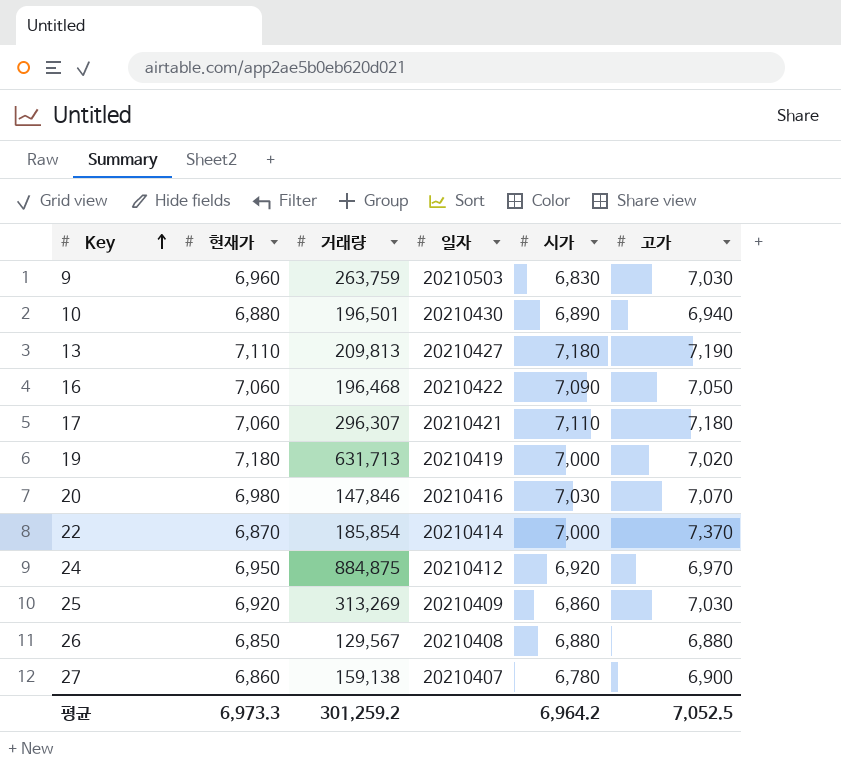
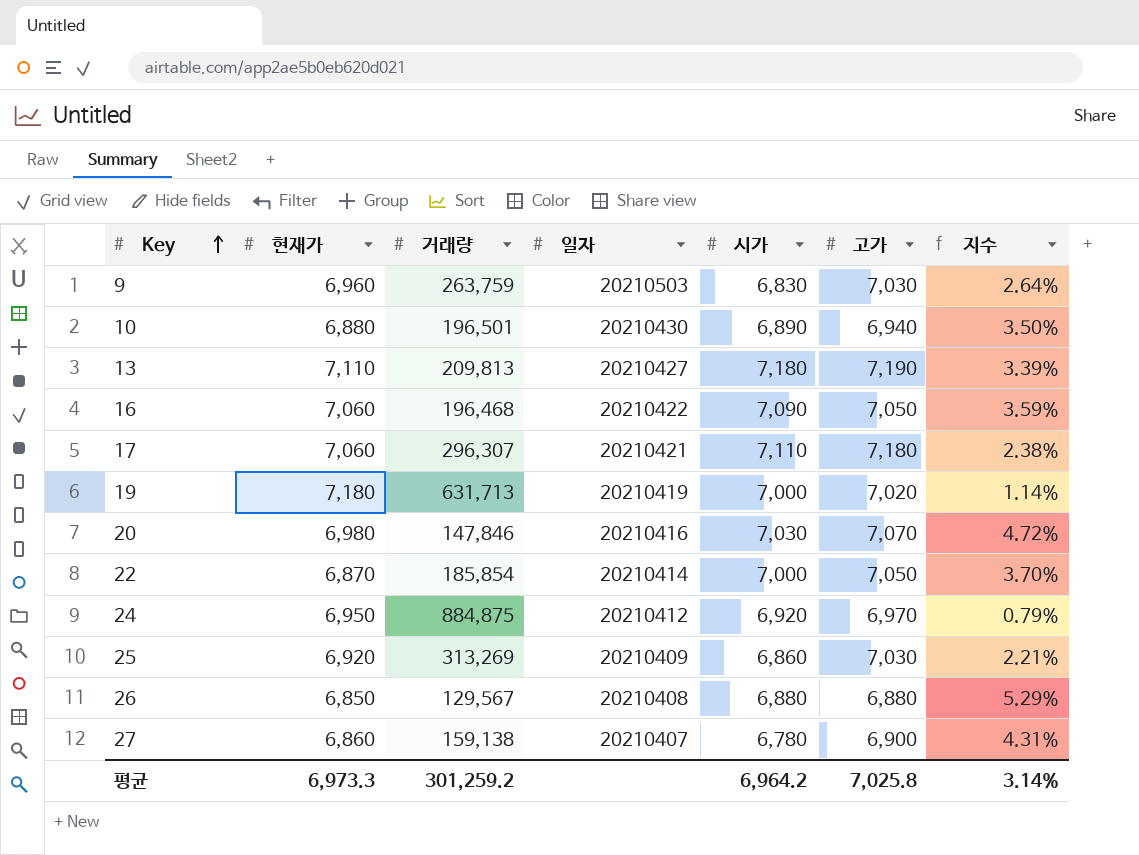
column 지수 | formula: none -> [현재가] / [거래량]
22 | 고가: 7,370 -> 7,050
평균 | 고가: 7,052.5 -> 7,025.8

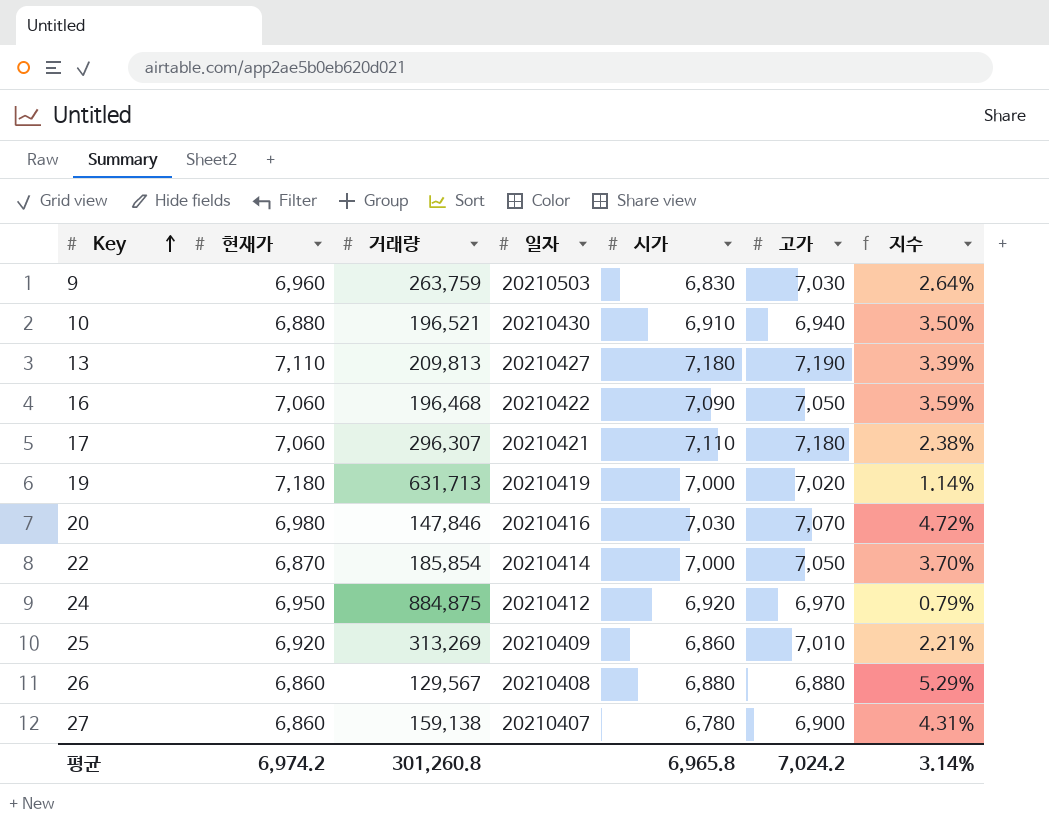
10 | 거래량: 196,501 -> 196,521
10 | 시가: 6,890 -> 6,910
25 | 고가: 7,030 -> 7,010
26 | 현재가: 6,850 -> 6,860
평균 | 현재가: 6,973.3 -> 6,974.2
평균 | 거래량: 301,259.2 -> 301,260.8
평균 | 시가: 6,964.2 -> 6,965.8
평균 | 고가: 7,025.8 -> 7,024.2

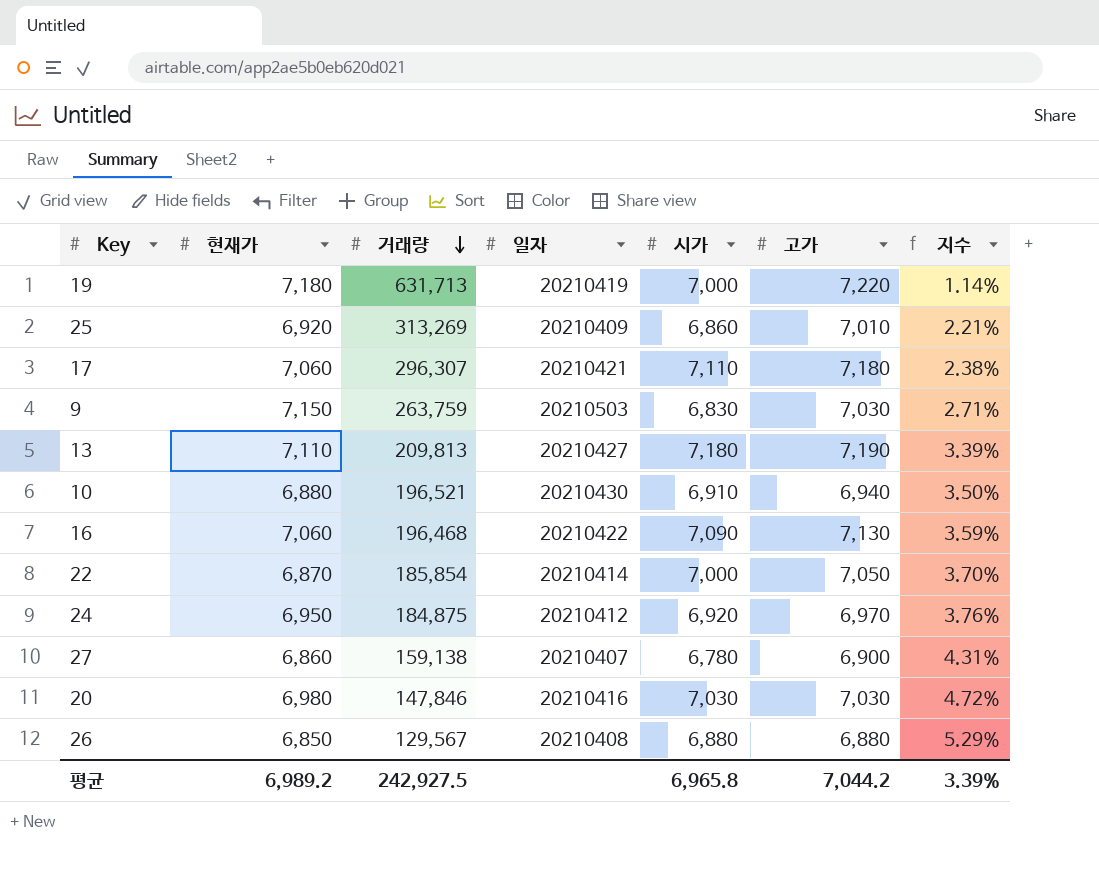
row order: Key ascending -> 거래량 descending
19 | 고가: 7,020 -> 7,220
9 | 현재가: 6,960 -> 7,150
9 | 지수: 2.64% -> 2.71%
16 | 고가: 7,050 -> 7,130
24 | 거래량: 884,875 -> 184,875
24 | 지수: 0.79% -> 3.76%
20 | 고가: 7,070 -> 7,030
26 | 현재가: 6,860 -> 6,850
평균 | 현재가: 6,974.2 -> 6,989.2
평균 | 거래량: 301,260.8 -> 242,927.5
평균 | 고가: 7,024.2 -> 7,044.2
평균 | 지수: 3.14% -> 3.39%

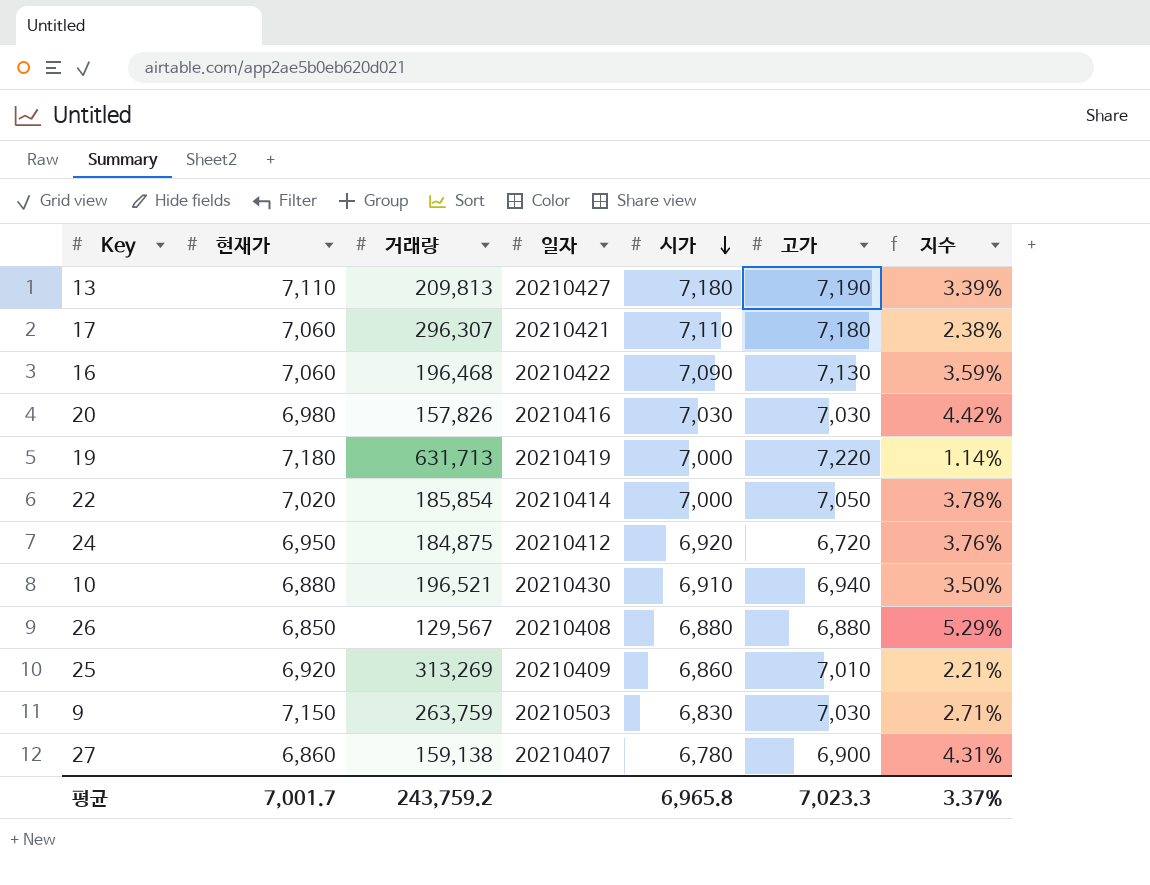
row order: 거래량 descending -> 시가 descending
20 | 거래량: 147,846 -> 157,826
20 | 지수: 4.72% -> 4.42%
22 | 현재가: 6,870 -> 7,020
22 | 지수: 3.70% -> 3.78%
24 | 고가: 6,970 -> 6,720
평균 | 현재가: 6,989.2 -> 7,001.7
평균 | 거래량: 242,927.5 -> 243,759.2
평균 | 고가: 7,044.2 -> 7,023.3
평균 | 지수: 3.39% -> 3.37%

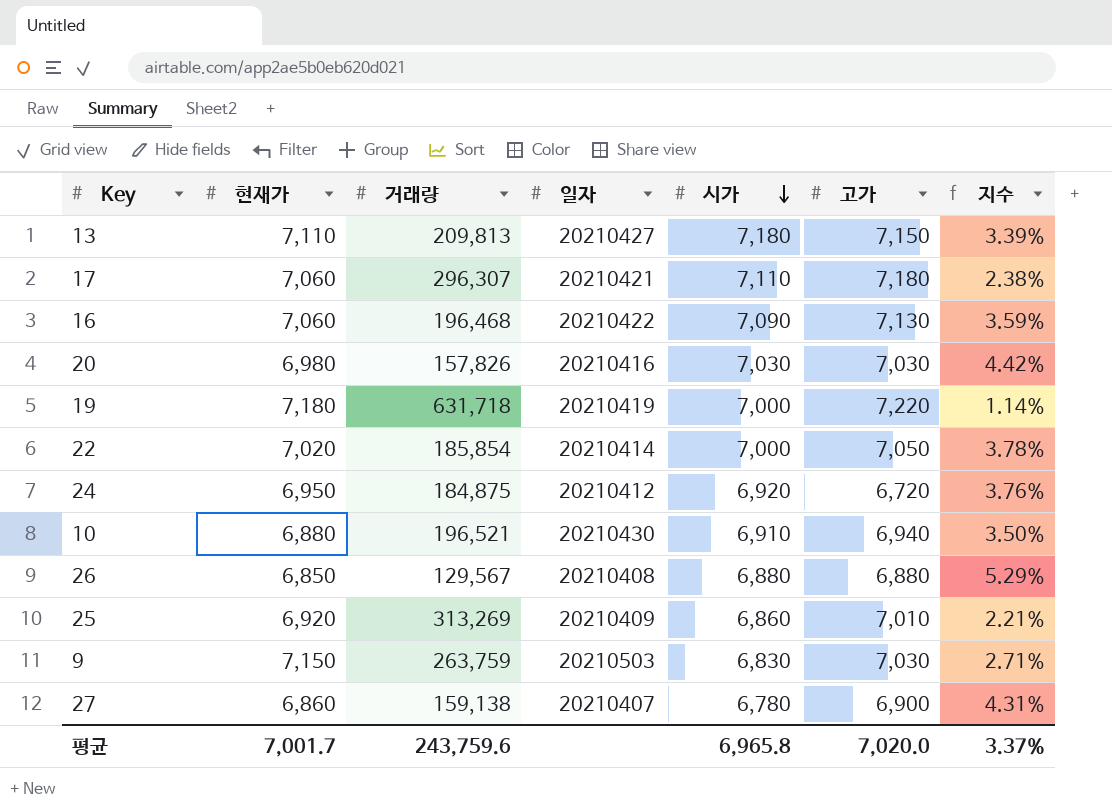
13 | 고가: 7,190 -> 7,150
19 | 거래량: 631,713 -> 631,718
평균 | 거래량: 243,759.2 -> 243,759.6
평균 | 고가: 7,023.3 -> 7,020.0

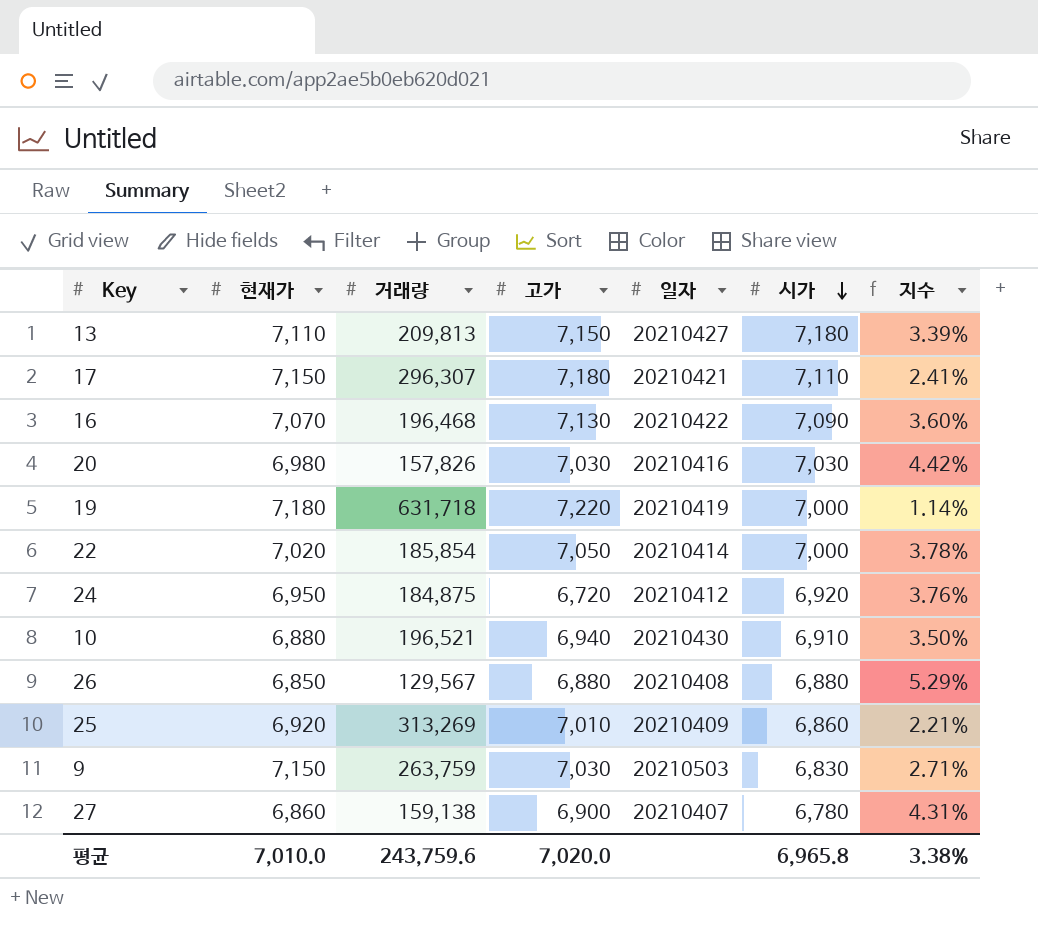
column 고가 | position: 6 -> 4
17 | 현재가: 7,060 -> 7,150
17 | 지수: 2.38% -> 2.41%
16 | 현재가: 7,060 -> 7,070
16 | 지수: 3.59% -> 3.60%
평균 | 현재가: 7,001.7 -> 7,010.0
평균 | 지수: 3.37% -> 3.38%

